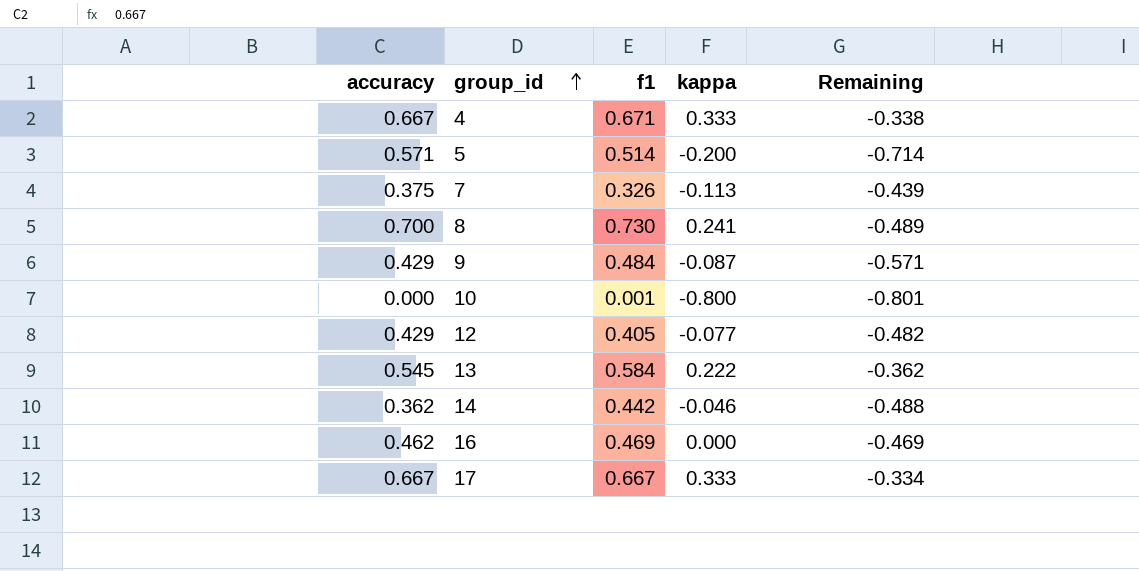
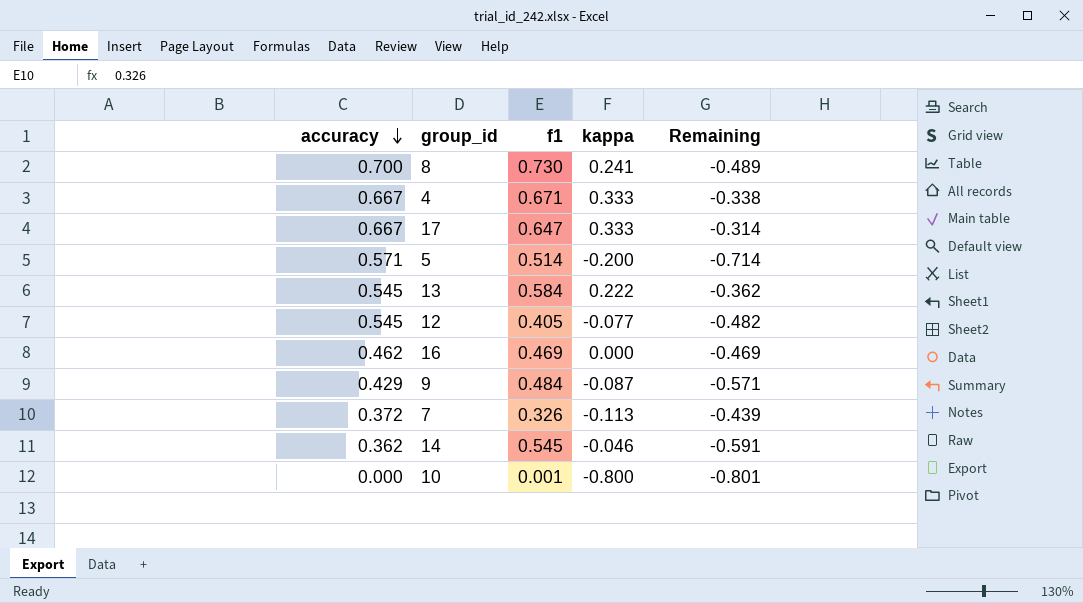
row order: group_id ascending -> accuracy descending
17 | f1: 0.667 -> 0.647
17 | Remaining: -0.334 -> -0.314
12 | accuracy: 0.429 -> 0.545
7 | accuracy: 0.375 -> 0.372
14 | f1: 0.442 -> 0.545
14 | Remaining: -0.488 -> -0.591

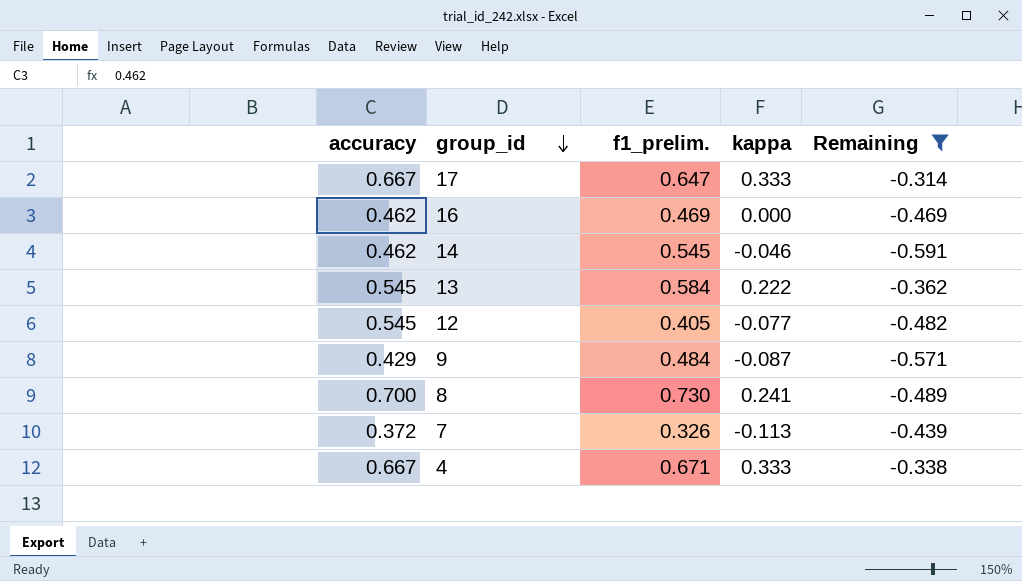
filter: none -> Remaining >= -0.591
row order: accuracy descending -> group_id descending
column name: f1 -> f1_prelim.
14 | accuracy: 0.362 -> 0.462

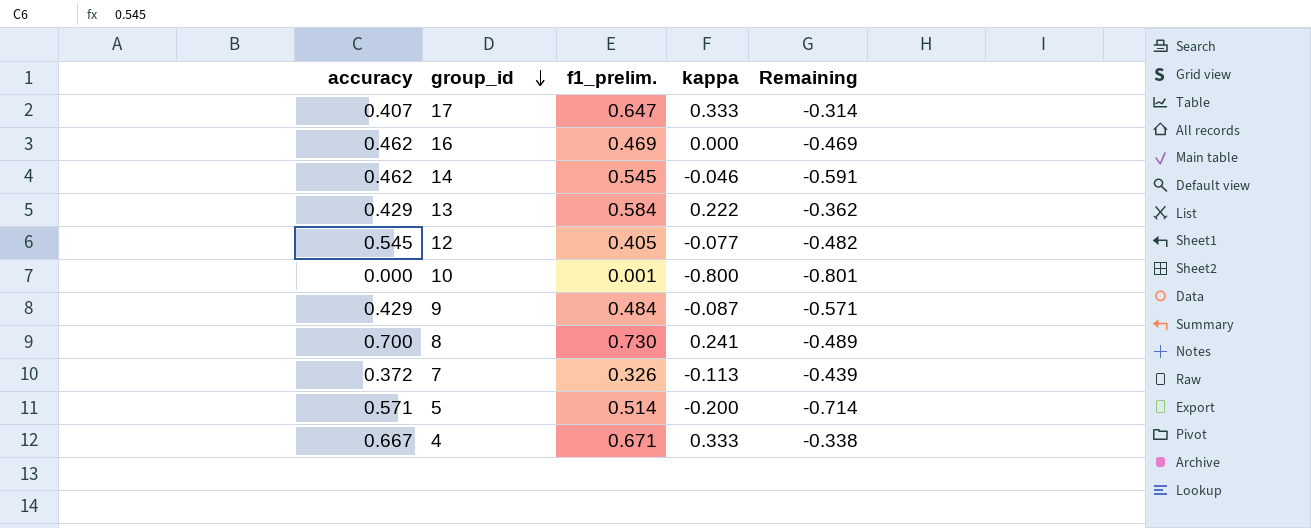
filter: Remaining >= -0.591 -> none
17 | accuracy: 0.667 -> 0.407
13 | accuracy: 0.545 -> 0.429

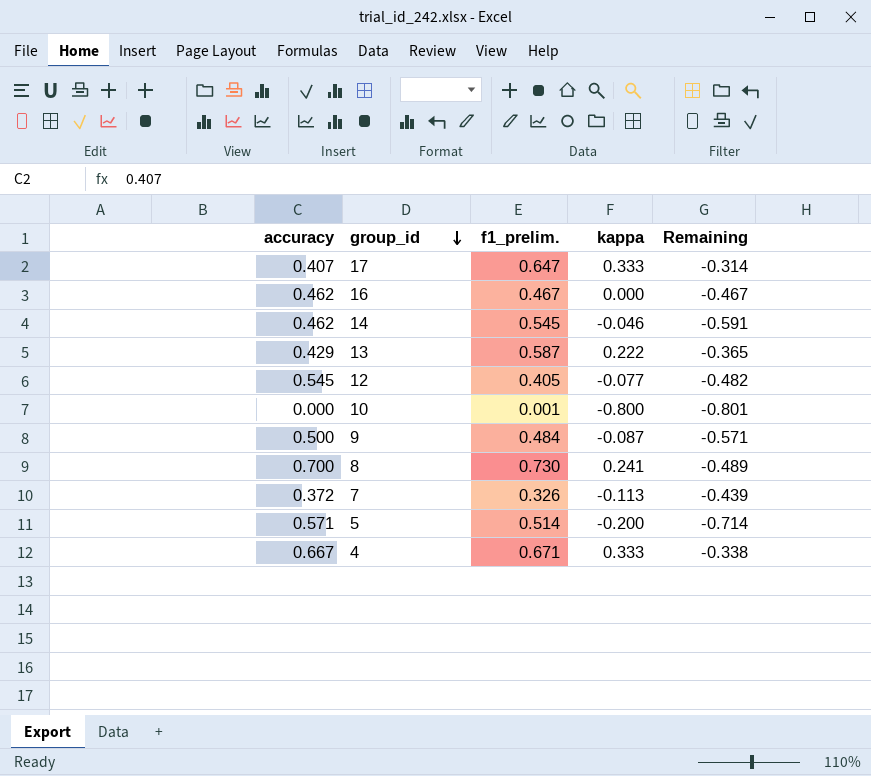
16 | f1_prelim.: 0.469 -> 0.467
16 | Remaining: -0.469 -> -0.467
13 | f1_prelim.: 0.584 -> 0.587
13 | Remaining: -0.362 -> -0.365
9 | accuracy: 0.429 -> 0.500

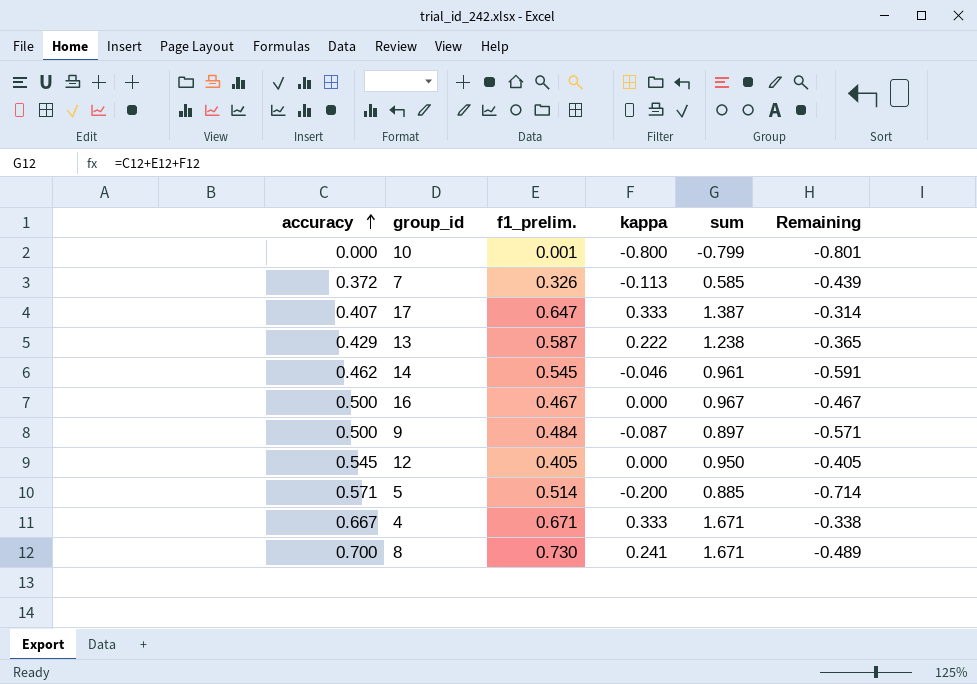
row order: group_id descending -> accuracy ascending
column sum | formula: none -> [accuracy] + [f1_prelim.] + [kappa]
16 | accuracy: 0.462 -> 0.500
12 | kappa: -0.077 -> 0.000
12 | Remaining: -0.482 -> -0.405

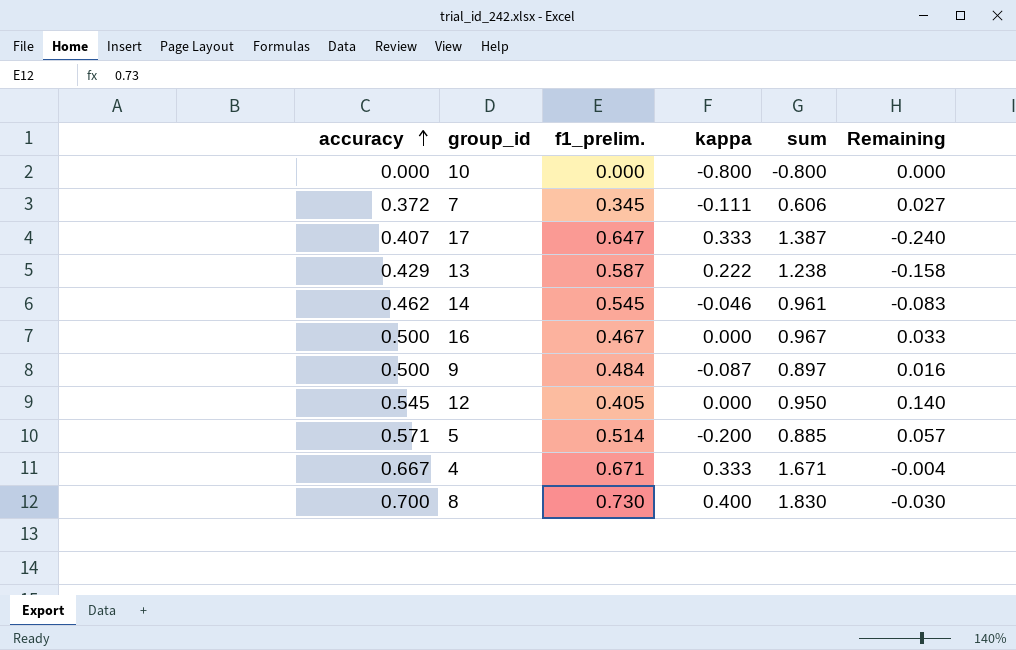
column Remaining | formula: [kappa] - [f1_prelim.] -> [accuracy] - [f1_prelim.]
10 | f1_prelim.: 0.001 -> 0.000
10 | sum: -0.799 -> -0.800
7 | f1_prelim.: 0.326 -> 0.345
7 | kappa: -0.113 -> -0.111
7 | sum: 0.585 -> 0.606
8 | kappa: 0.241 -> 0.400
8 | sum: 1.671 -> 1.830

